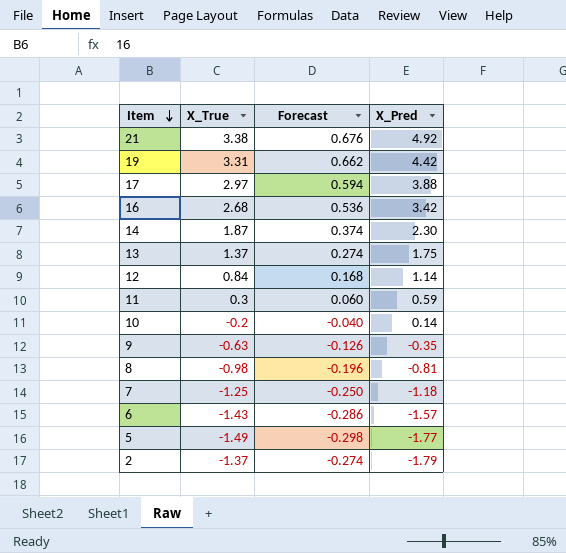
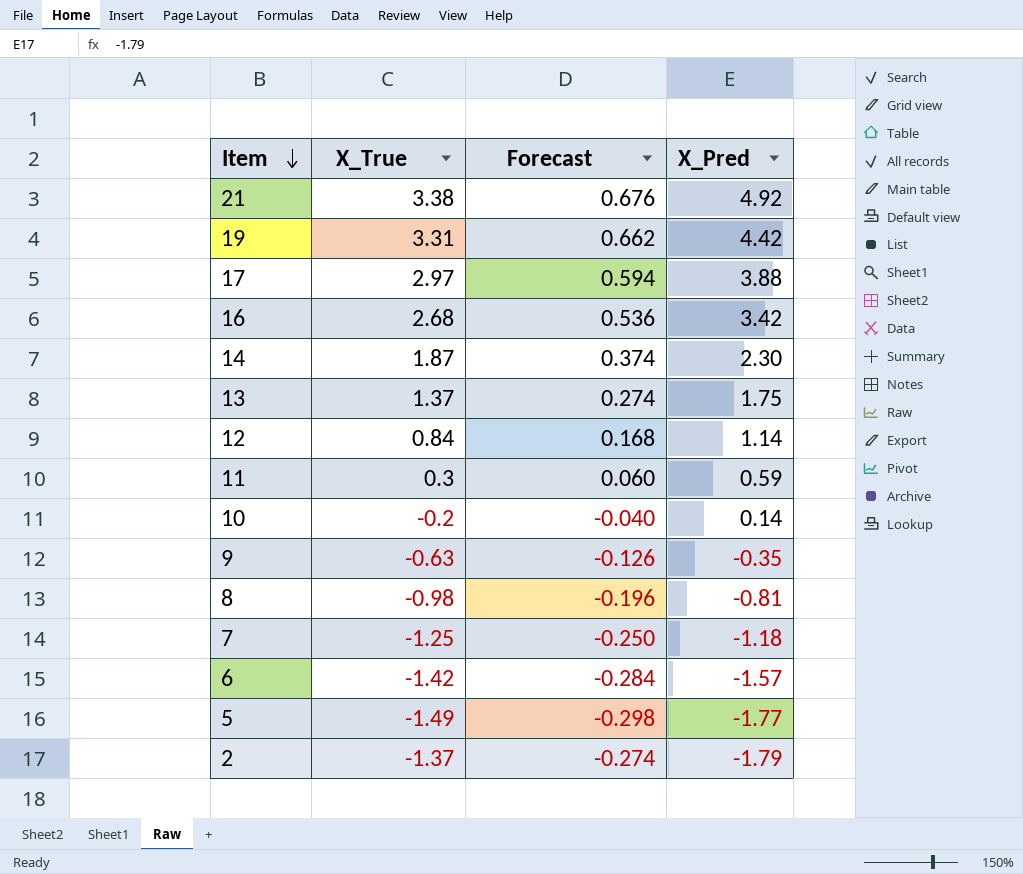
6 | X_True: -1.43 -> -1.42
6 | Forecast: -0.286 -> -0.284

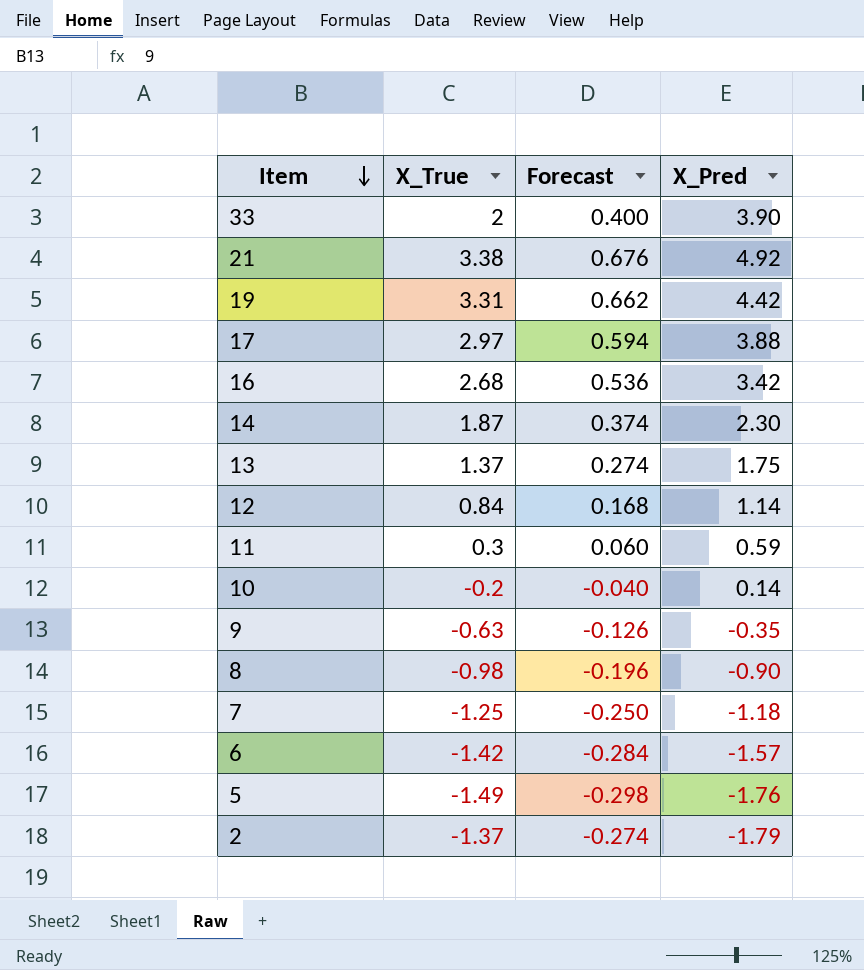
row 33: none -> 2 | 0.400 | 3.90
8 | X_Pred: -0.81 -> -0.90
5 | X_Pred: -1.77 -> -1.76

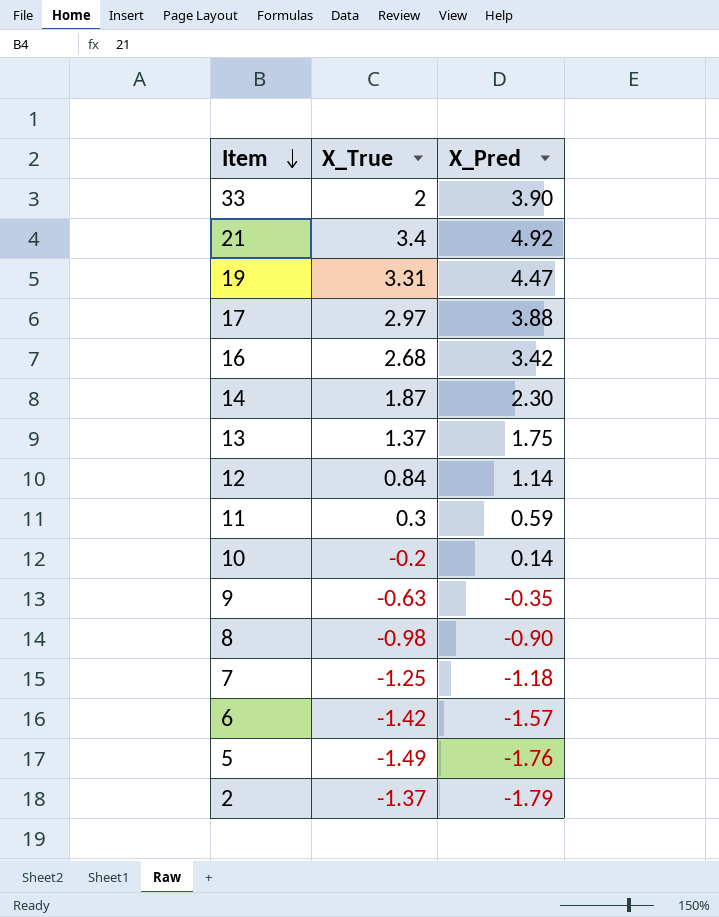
column Forecast | formula: [X_True] * 0.2 -> none
21 | X_True: 3.38 -> 3.4
19 | X_Pred: 4.42 -> 4.47

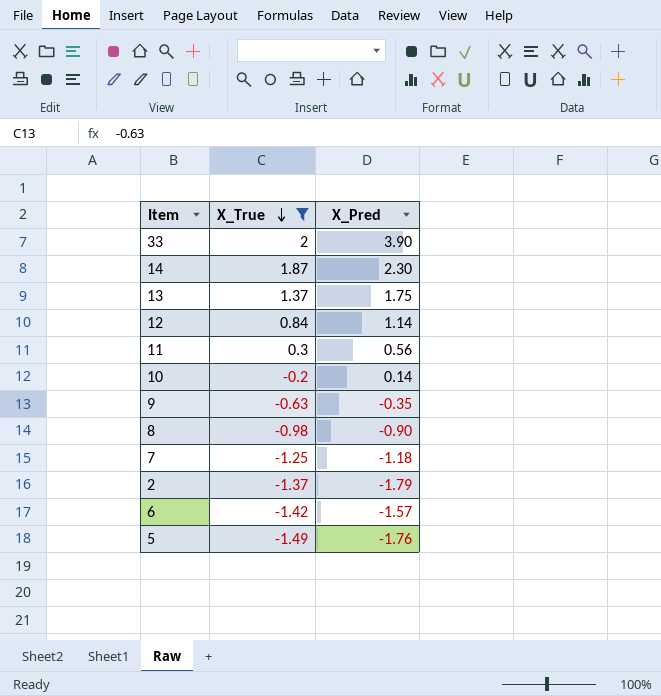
filter: none -> X_True <= 2
row order: Item descending -> X_True descending
11 | X_Pred: 0.59 -> 0.56

